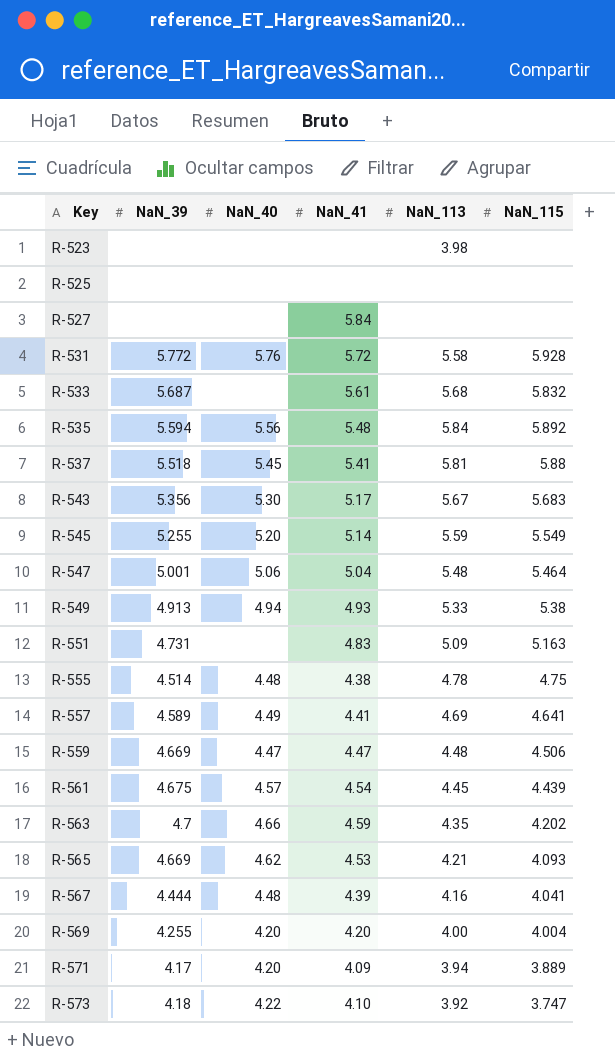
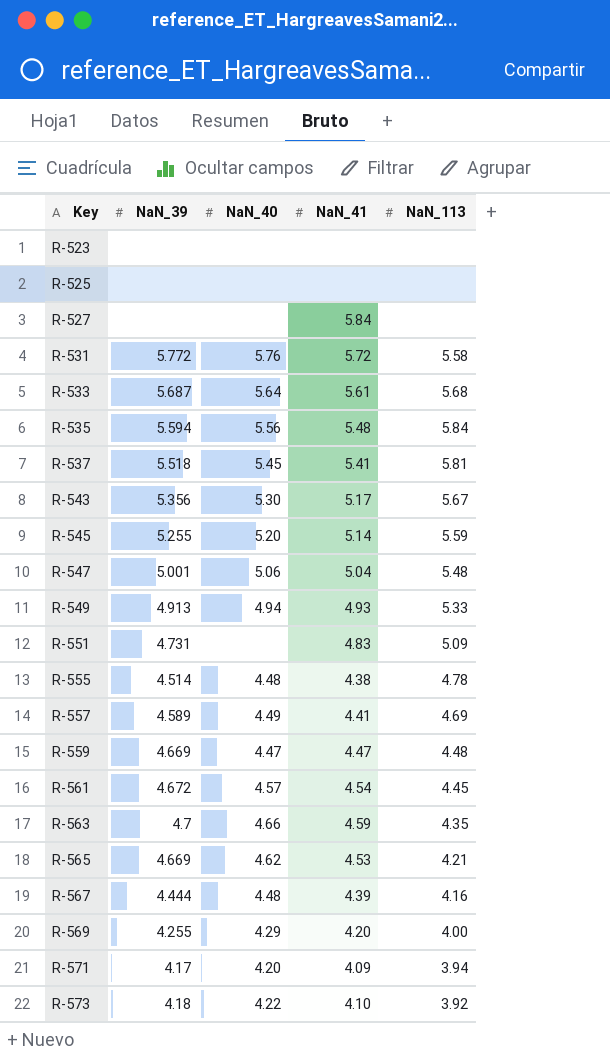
column NaN_115 | position: 6 -> none
R-523 | NaN_113: 3.98 -> none
R-533 | NaN_40: none -> 5.64
R-561 | NaN_39: 4.675 -> 4.672
R-569 | NaN_40: 4.20 -> 4.29

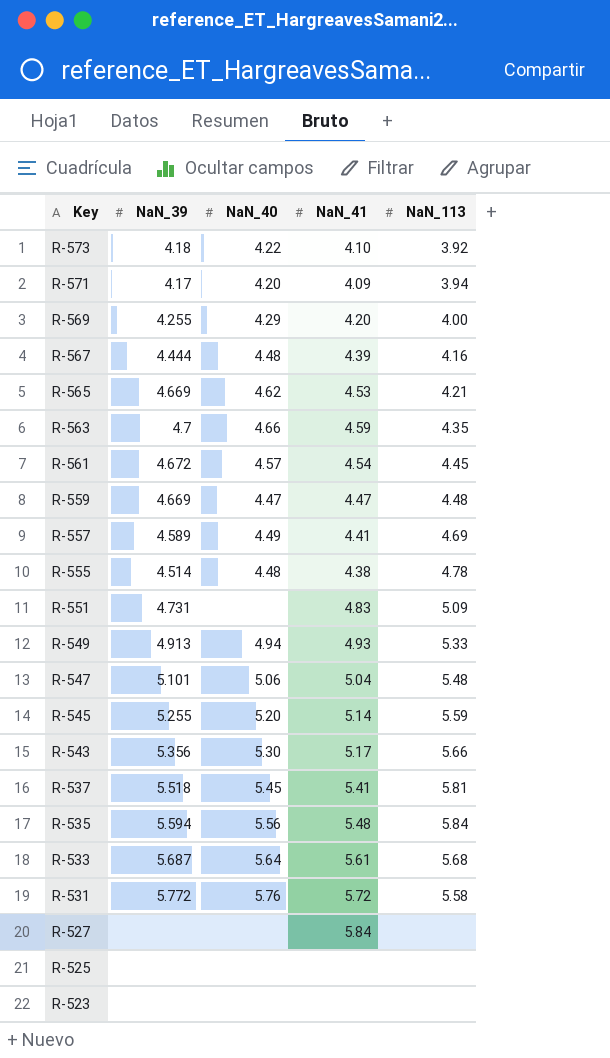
row order: Key ascending -> Key descending
R-547 | NaN_39: 5.001 -> 5.101
R-543 | NaN_113: 5.67 -> 5.66

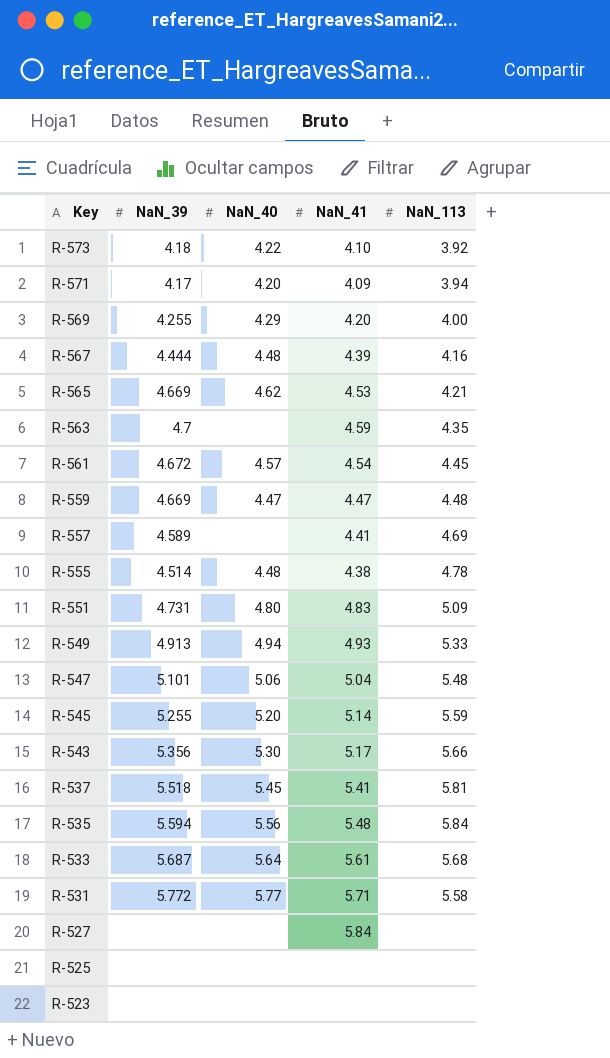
R-563 | NaN_40: 4.66 -> none
R-557 | NaN_40: 4.49 -> none
R-551 | NaN_40: none -> 4.80
R-531 | NaN_40: 5.76 -> 5.77
R-531 | NaN_41: 5.72 -> 5.71

